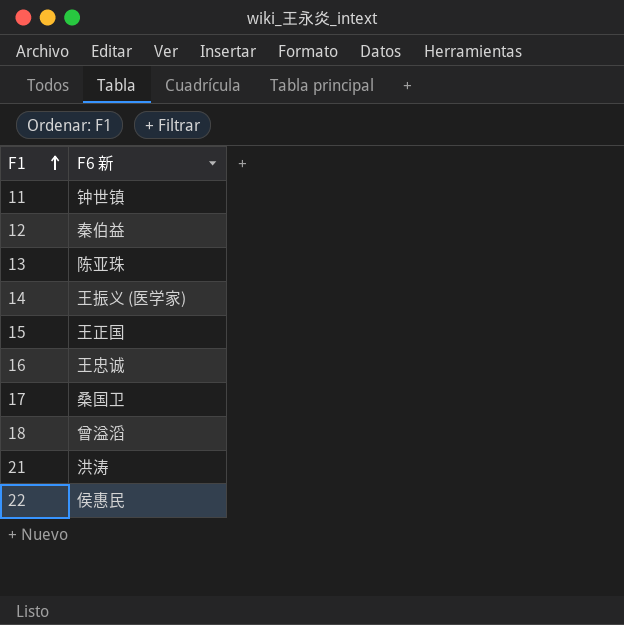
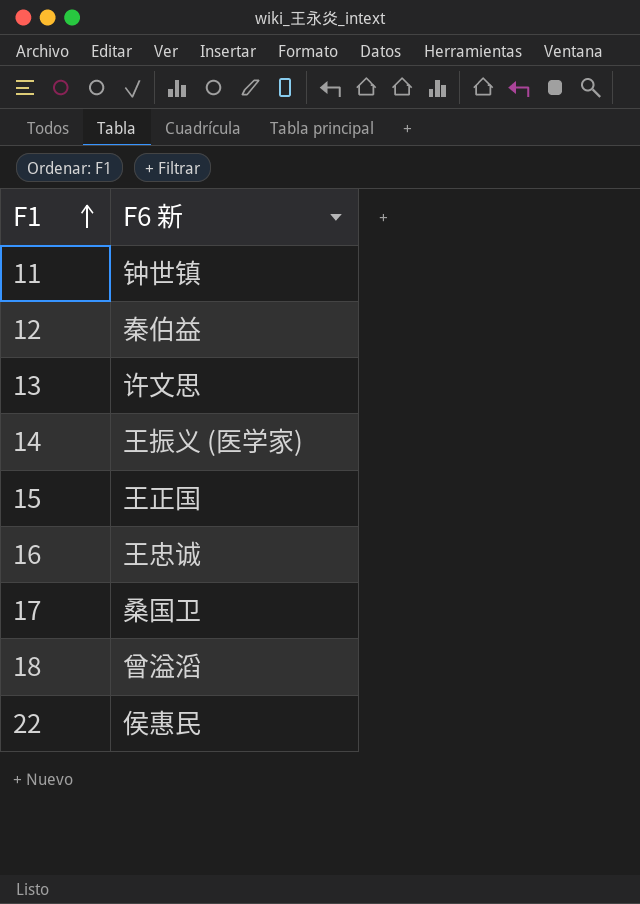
row 21: 洪涛 -> none
13 | F6 新: 陈亚珠 -> 许文思

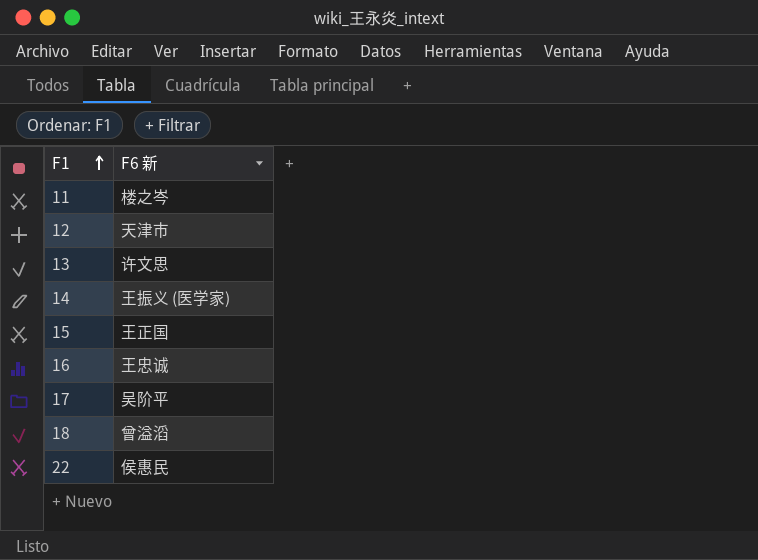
11 | F6 新: 钟世镇 -> 楼之岑
12 | F6 新: 秦伯益 -> 天津市
17 | F6 新: 桑国卫 -> 吴阶平

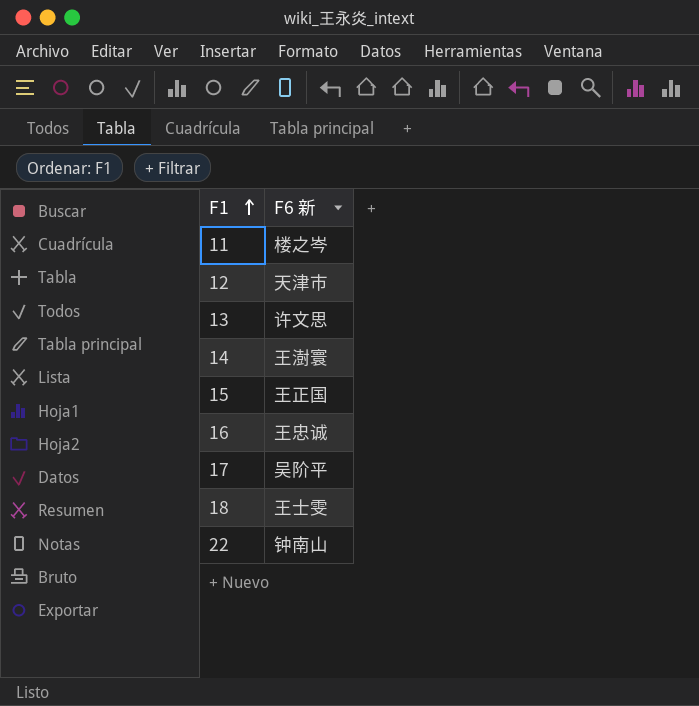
14 | F6 新: 王振义 (医学家) -> 王澍寰
18 | F6 新: 曾溢滔 -> 王士雯
22 | F6 新: 侯惠民 -> 钟南山

